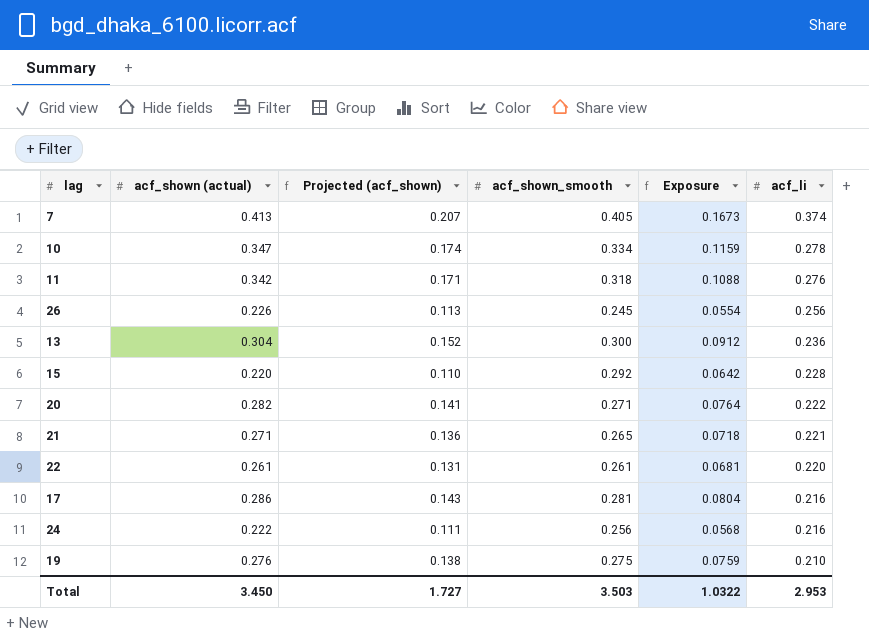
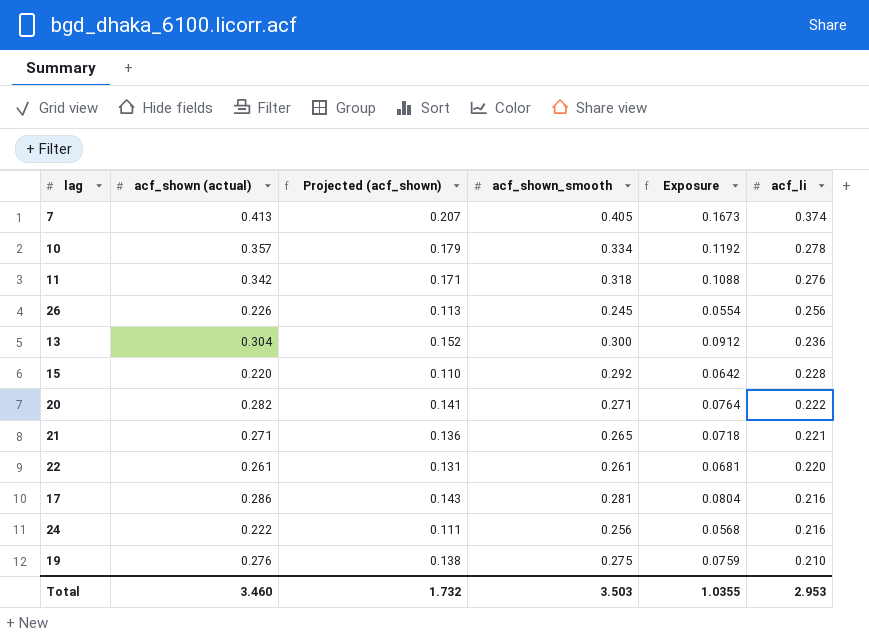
10 | acf_shown (actual): 0.347 -> 0.357
10 | Projected (acf_shown): 0.174 -> 0.179
10 | Exposure: 0.1159 -> 0.1192
Total | acf_shown (actual): 3.450 -> 3.460
Total | Projected (acf_shown): 1.727 -> 1.732
Total | Exposure: 1.0322 -> 1.0355

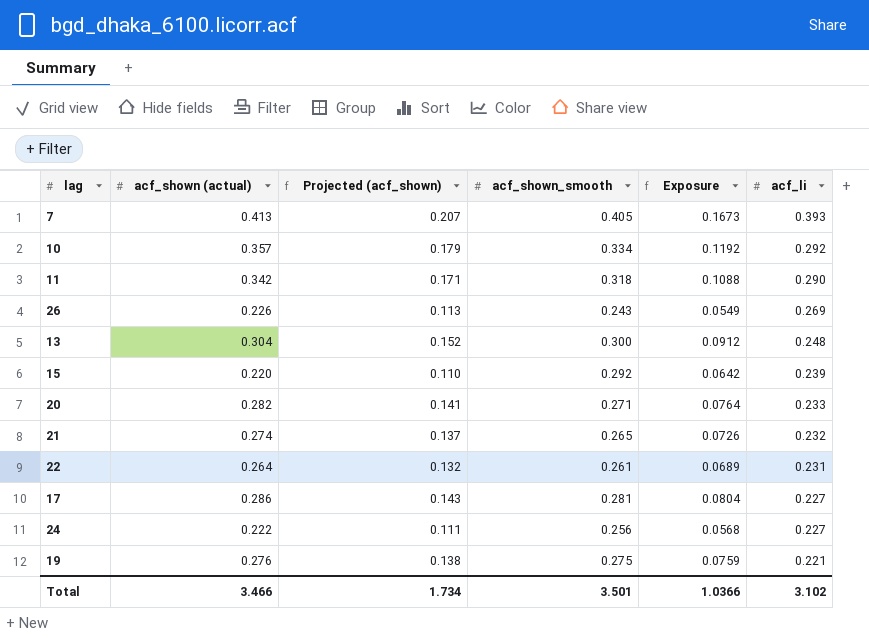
7 | acf_li: 0.374 -> 0.393
10 | acf_li: 0.278 -> 0.292
11 | acf_li: 0.276 -> 0.290
26 | acf_shown_smooth: 0.245 -> 0.243
26 | Exposure: 0.0554 -> 0.0549
26 | acf_li: 0.256 -> 0.269
13 | acf_li: 0.236 -> 0.248
15 | acf_li: 0.228 -> 0.239
20 | acf_li: 0.222 -> 0.233
21 | acf_shown (actual): 0.271 -> 0.274
21 | Projected (acf_shown): 0.136 -> 0.137
21 | Exposure: 0.0718 -> 0.0726
21 | acf_li: 0.221 -> 0.232
22 | acf_shown (actual): 0.261 -> 0.264
22 | Projected (acf_shown): 0.131 -> 0.132
22 | Exposure: 0.0681 -> 0.0689
22 | acf_li: 0.220 -> 0.231
17 | acf_li: 0.216 -> 0.227
24 | acf_li: 0.216 -> 0.227
19 | acf_li: 0.210 -> 0.221
Total | acf_shown (actual): 3.460 -> 3.466
Total | Projected (acf_shown): 1.732 -> 1.734
Total | acf_shown_smooth: 3.503 -> 3.501
Total | Exposure: 1.0355 -> 1.0366
Total | acf_li: 2.953 -> 3.102

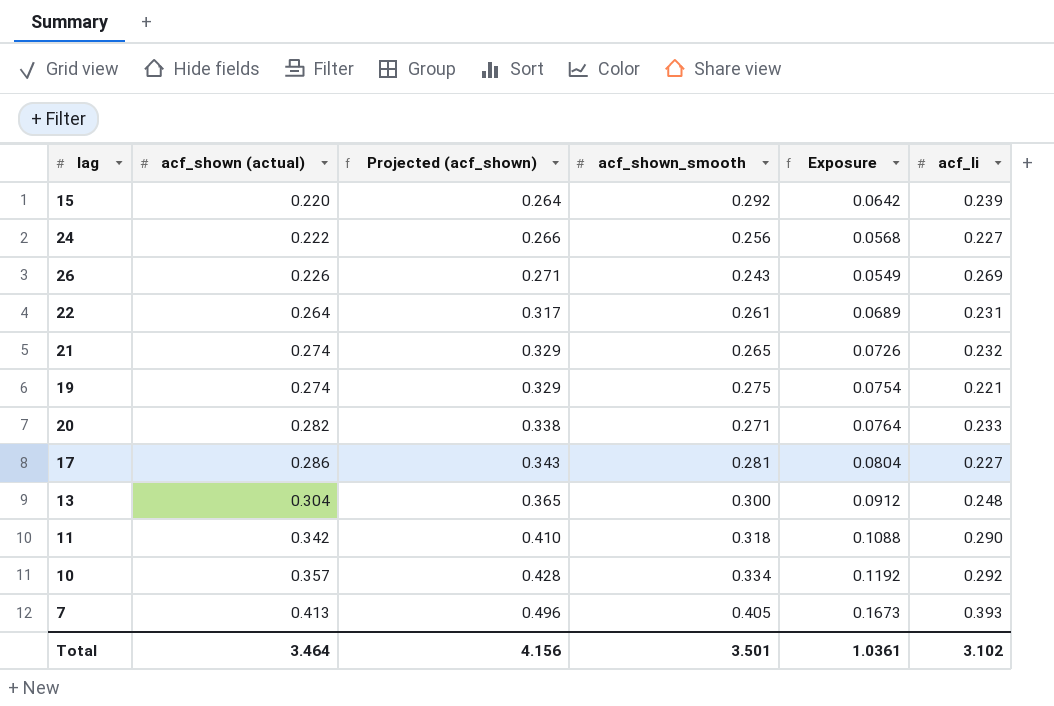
row order: acf_li descending -> acf_shown (actual) ascending
column Projected (acf_shown) | formula: [acf_shown (actual)] * 0.5 -> [acf_shown (actual)] * 1.2
19 | acf_shown (actual): 0.276 -> 0.274
19 | Exposure: 0.0759 -> 0.0754
Total | acf_shown (actual): 3.466 -> 3.464
Total | Projected (acf_shown): 1.734 -> 4.156
Total | Exposure: 1.0366 -> 1.0361

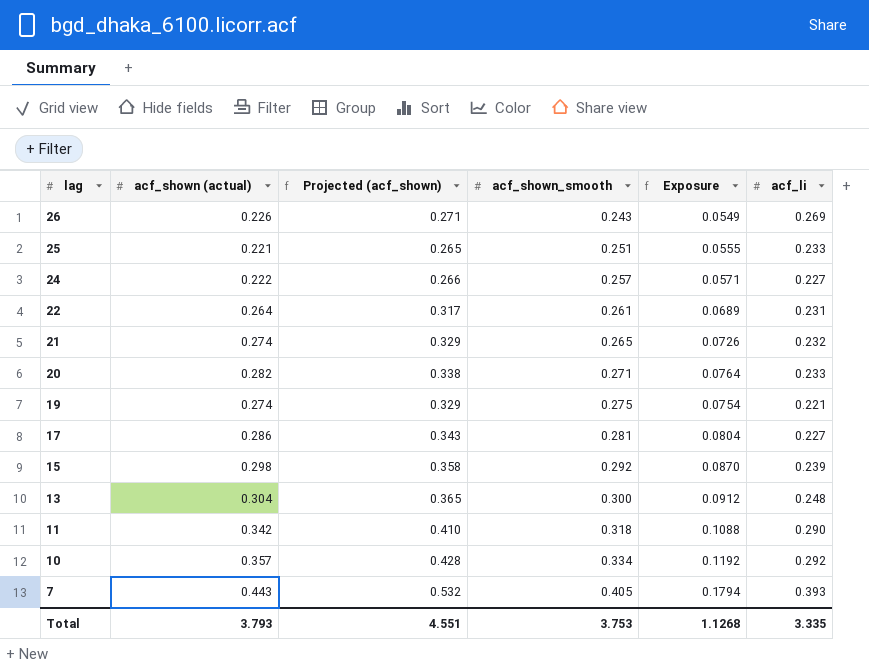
row order: acf_shown (actual) ascending -> lag descending
row 25: none -> 0.221 | 0.265 | 0.251 | 0.0555 | 0.233
24 | acf_shown_smooth: 0.256 -> 0.257
24 | Exposure: 0.0568 -> 0.0571
15 | acf_shown (actual): 0.220 -> 0.298
15 | Projected (acf_shown): 0.264 -> 0.358
15 | Exposure: 0.0642 -> 0.0870
7 | acf_shown (actual): 0.413 -> 0.443
7 | Projected (acf_shown): 0.496 -> 0.532
7 | Exposure: 0.1673 -> 0.1794
Total | acf_shown (actual): 3.464 -> 3.793
Total | Projected (acf_shown): 4.156 -> 4.551
Total | acf_shown_smooth: 3.501 -> 3.753
Total | Exposure: 1.0361 -> 1.1268
Total | acf_li: 3.102 -> 3.335

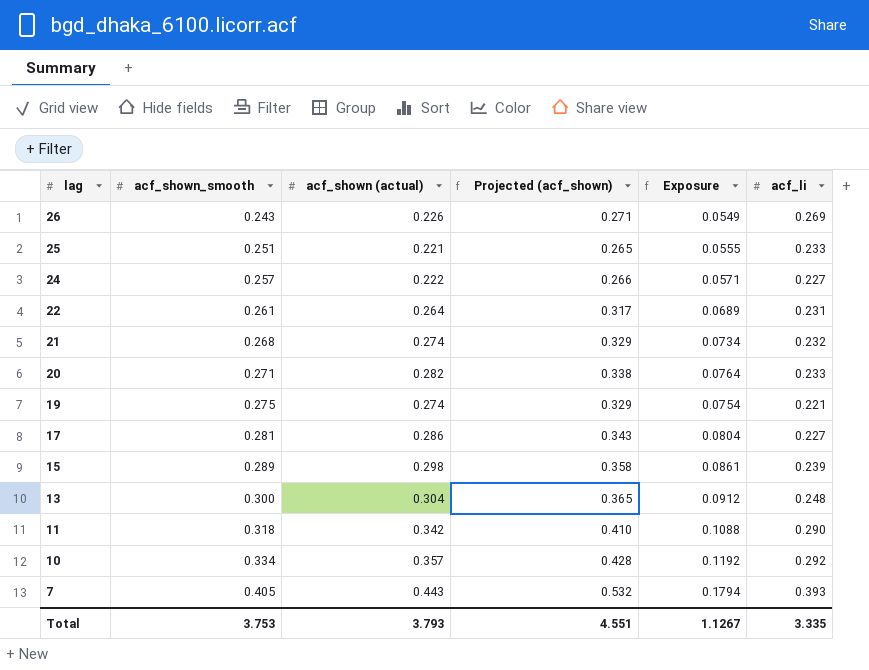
column acf_shown_smooth | position: 4 -> 2
21 | acf_shown_smooth: 0.265 -> 0.268
21 | Exposure: 0.0726 -> 0.0734
15 | acf_shown_smooth: 0.292 -> 0.289
15 | Exposure: 0.0870 -> 0.0861
Total | Exposure: 1.1268 -> 1.1267

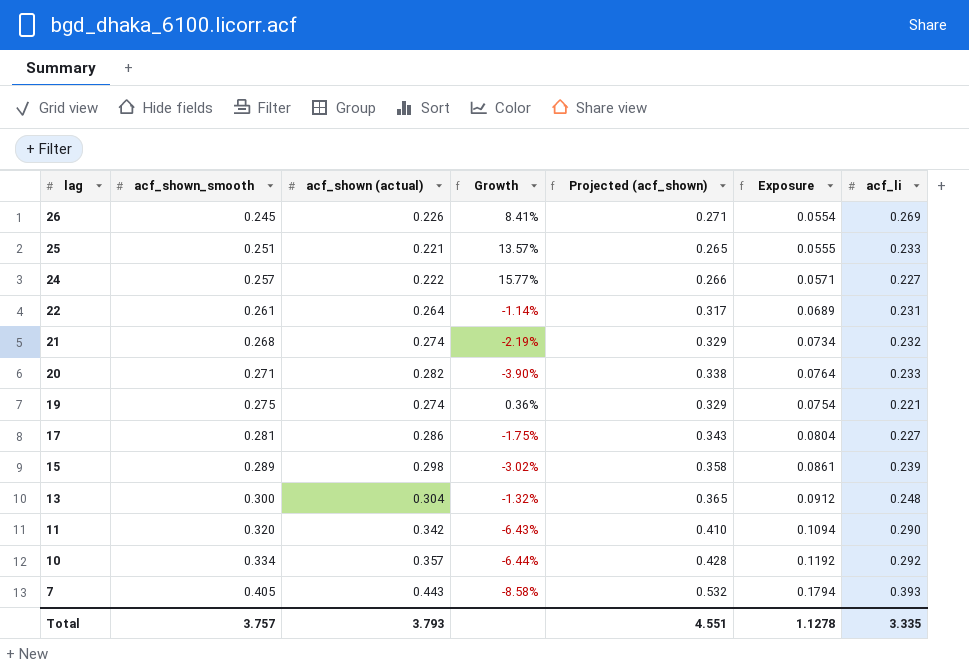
column Growth | formula: none -> ([acf_shown_smooth] - [acf_shown (actual)]) / [acf_shown (actual)]
26 | acf_shown_smooth: 0.243 -> 0.245
26 | Exposure: 0.0549 -> 0.0554
11 | acf_shown_smooth: 0.318 -> 0.320
11 | Exposure: 0.1088 -> 0.1094
Total | acf_shown_smooth: 3.753 -> 3.757
Total | Exposure: 1.1267 -> 1.1278

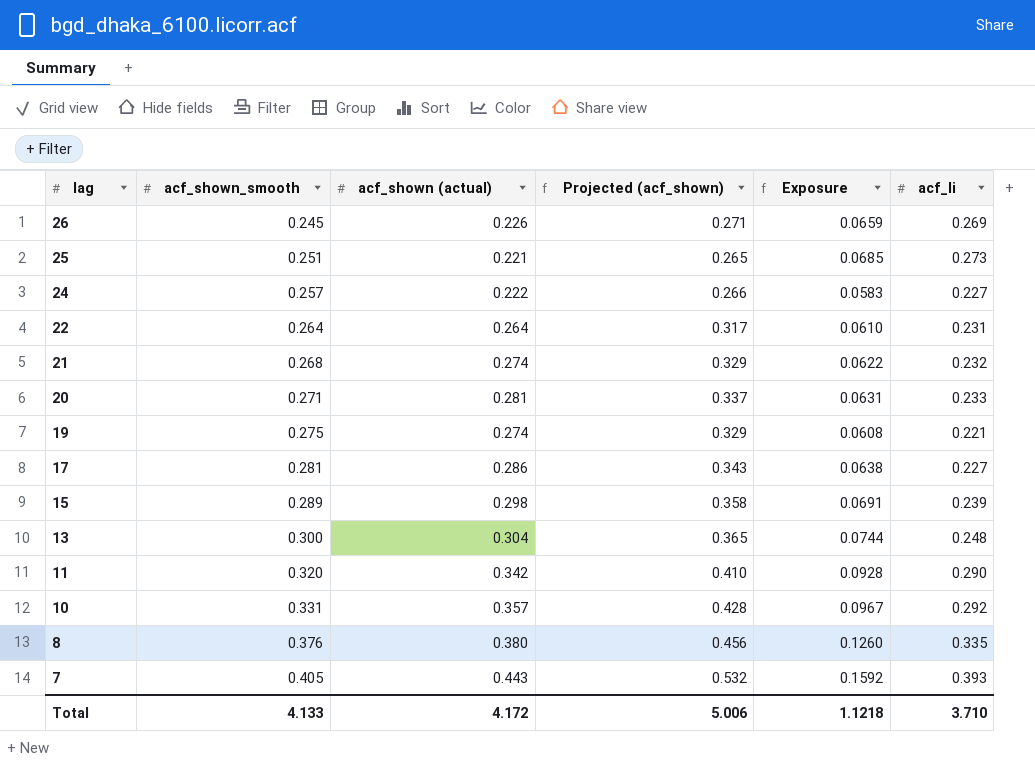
column Growth | formula: ([acf_shown_smooth] - [acf_shown (actual)]) / [acf_shown (actual)] -> none
column Exposure | formula: [acf_shown_smooth] * [acf_shown (actual)] -> [acf_shown_smooth] * [acf_li]
25 | acf_li: 0.233 -> 0.273
22 | acf_shown_smooth: 0.261 -> 0.264
20 | acf_shown (actual): 0.282 -> 0.281
20 | Projected (acf_shown): 0.338 -> 0.337
10 | acf_shown_smooth: 0.334 -> 0.331
row 8: none -> 0.376 | 0.380 | 0.456 | 0.1260 | 0.335
Total | acf_shown_smooth: 3.757 -> 4.133
Total | acf_shown (actual): 3.793 -> 4.172
Total | Projected (acf_shown): 4.551 -> 5.006
Total | Exposure: 1.1278 -> 1.1218
Total | acf_li: 3.335 -> 3.710

